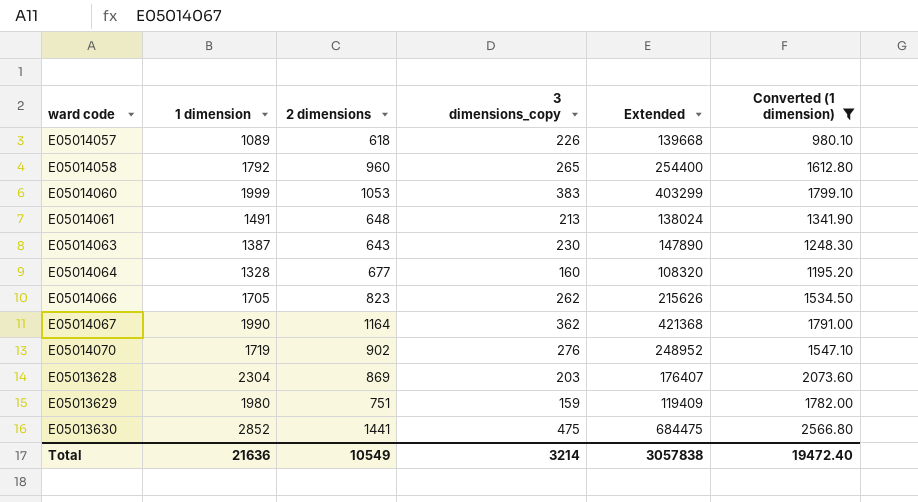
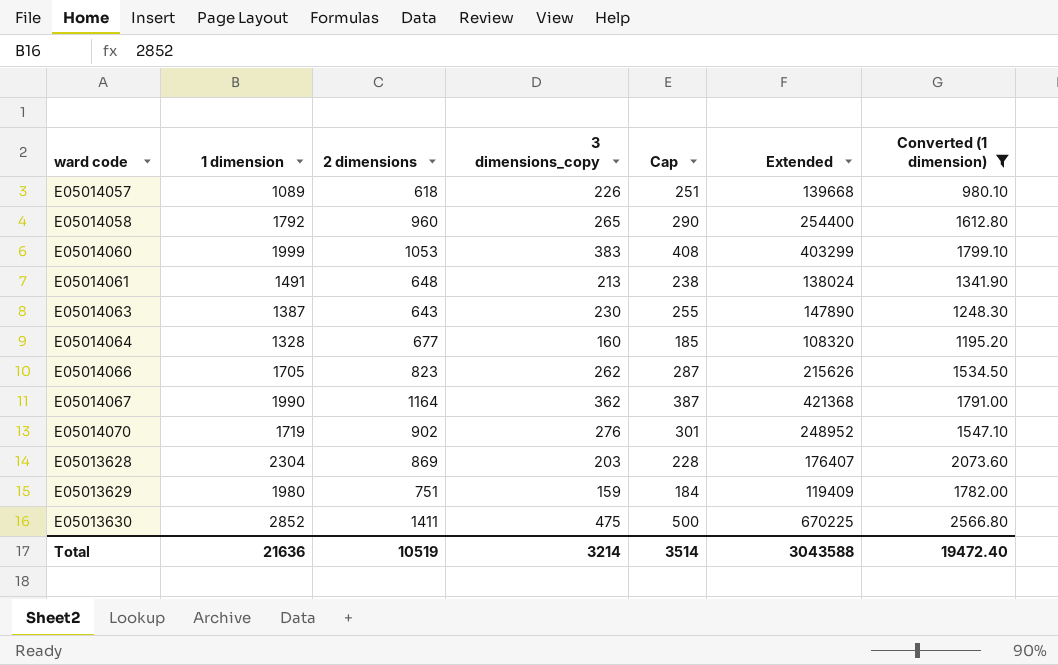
column Cap | formula: none -> [3 dimensions_copy] + 25
E05013630 | 2 dimensions: 1441 -> 1411
E05013630 | Extended: 684475 -> 670225
Total | 2 dimensions: 10549 -> 10519
Total | Extended: 3057838 -> 3043588

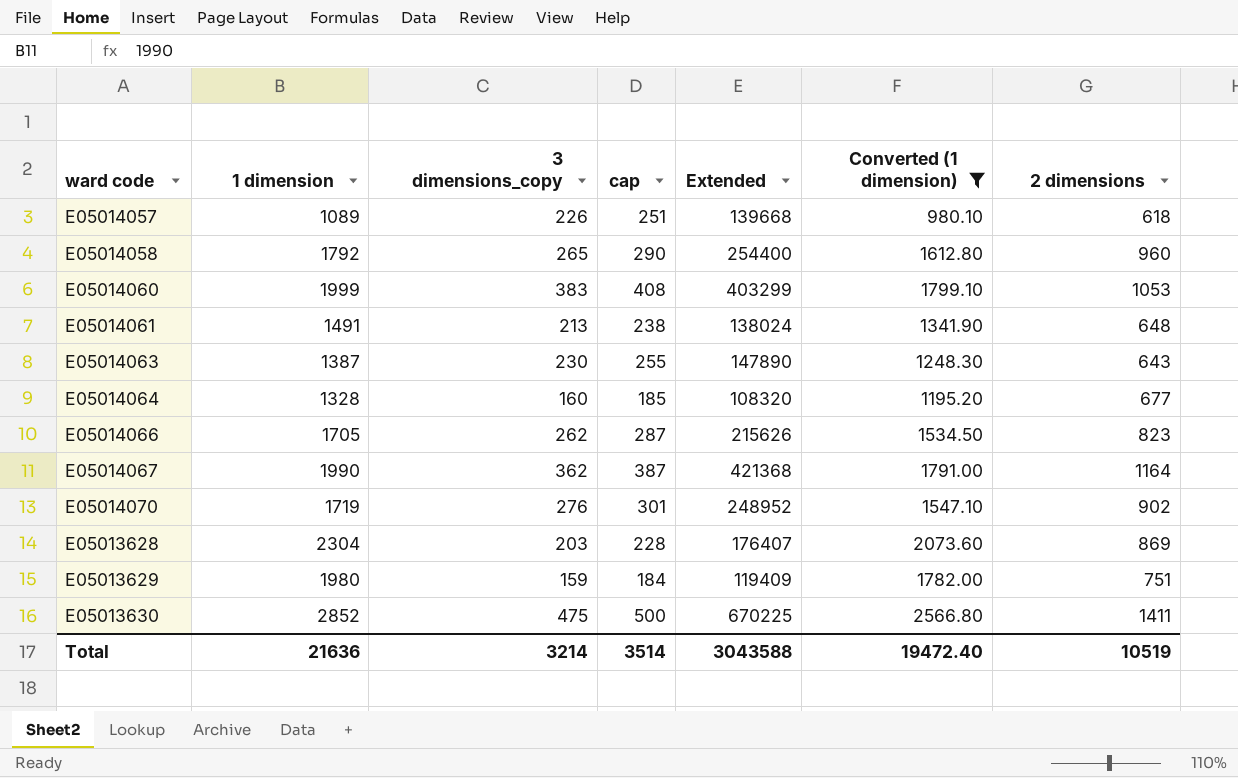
column name: Cap -> cap
column 2 dimensions | position: 3 -> 7

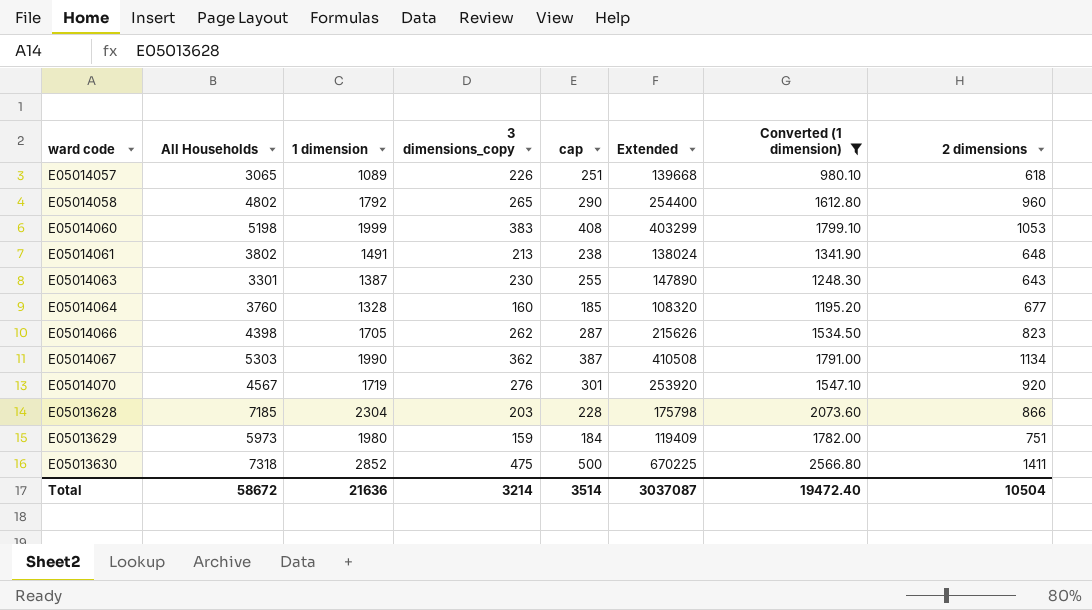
column All Households | position: none -> 2
E05014067 | Extended: 421368 -> 410508
E05014067 | 2 dimensions: 1164 -> 1134
E05014070 | Extended: 248952 -> 253920
E05014070 | 2 dimensions: 902 -> 920
E05013628 | Extended: 176407 -> 175798
E05013628 | 2 dimensions: 869 -> 866
Total | Extended: 3043588 -> 3037087
Total | 2 dimensions: 10519 -> 10504

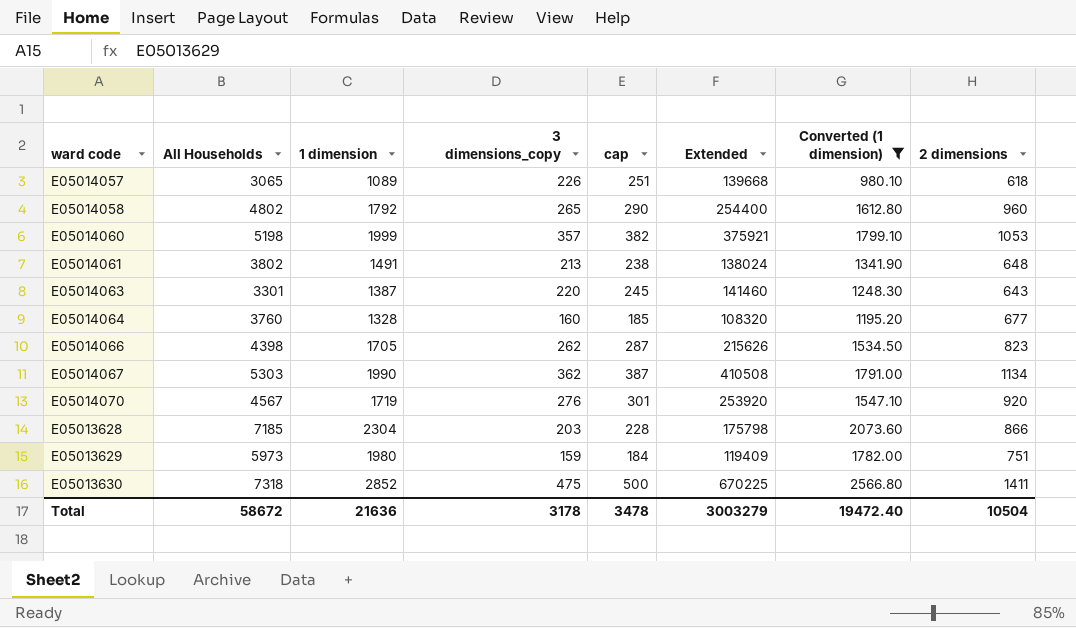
E05014060 | 3 dimensions_copy: 383 -> 357
E05014060 | cap: 408 -> 382
E05014060 | Extended: 403299 -> 375921
E05014063 | 3 dimensions_copy: 230 -> 220
E05014063 | cap: 255 -> 245
E05014063 | Extended: 147890 -> 141460
Total | 3 dimensions_copy: 3214 -> 3178
Total | cap: 3514 -> 3478
Total | Extended: 3037087 -> 3003279

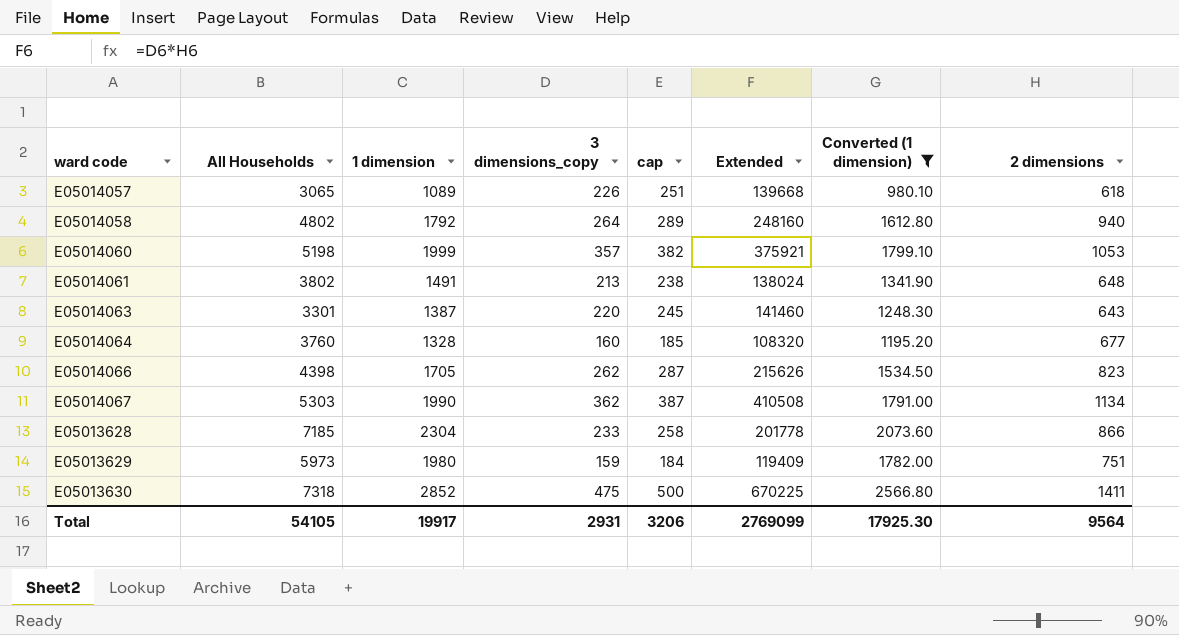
row E05014070: 4567 | 1719 | 276 | 301 | 253920 | 1547.10 | 920 -> none
E05014058 | 3 dimensions_copy: 265 -> 264
E05014058 | cap: 290 -> 289
E05014058 | Extended: 254400 -> 248160
E05014058 | 2 dimensions: 960 -> 940
E05013628 | 3 dimensions_copy: 203 -> 233
E05013628 | cap: 228 -> 258
E05013628 | Extended: 175798 -> 201778
Total | All Households: 58672 -> 54105
Total | 1 dimension: 21636 -> 19917
Total | 3 dimensions_copy: 3178 -> 2931
Total | cap: 3478 -> 3206
Total | Extended: 3003279 -> 2769099
Total | Converted (1 dimension): 19472.40 -> 17925.30
Total | 2 dimensions: 10504 -> 9564

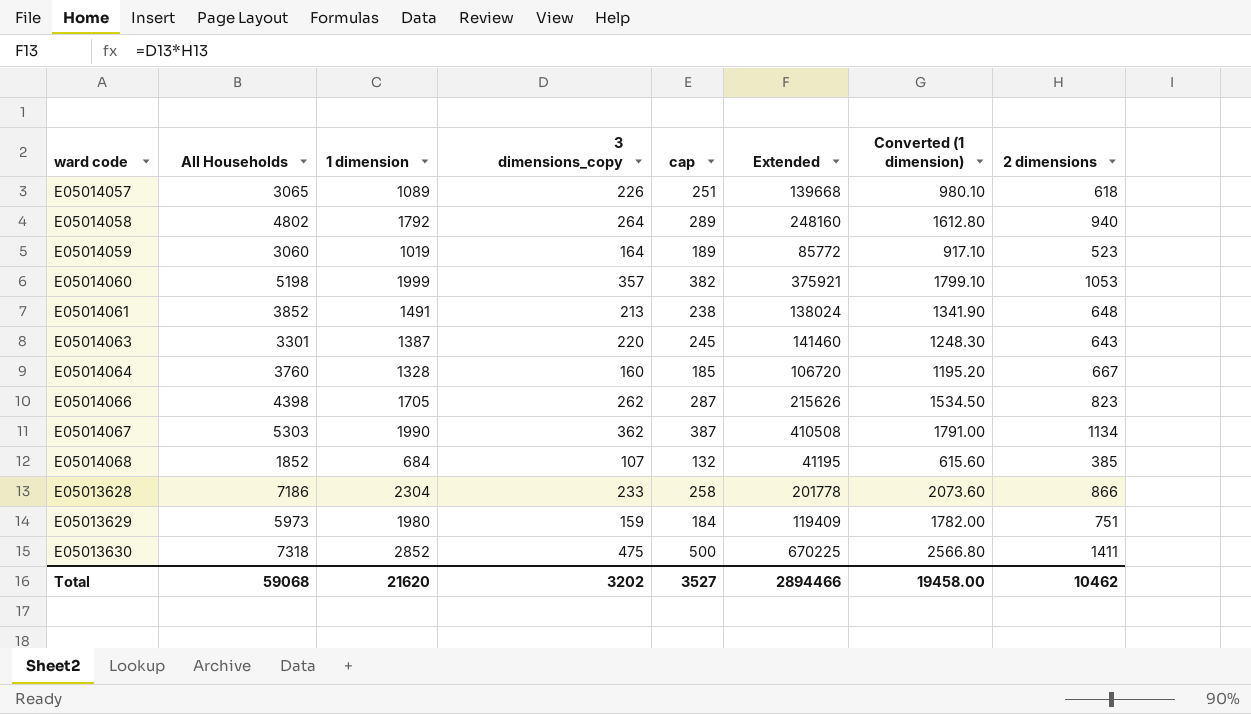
filter: Converted (1 dimension) >= 980.10 -> none
E05014061 | All Households: 3802 -> 3852
E05014064 | Extended: 108320 -> 106720
E05014064 | 2 dimensions: 677 -> 667
E05013628 | All Households: 7185 -> 7186
Total | All Households: 54105 -> 59068
Total | 1 dimension: 19917 -> 21620
Total | 3 dimensions_copy: 2931 -> 3202
Total | cap: 3206 -> 3527
Total | Extended: 2769099 -> 2894466
Total | Converted (1 dimension): 17925.30 -> 19458.00
Total | 2 dimensions: 9564 -> 10462

